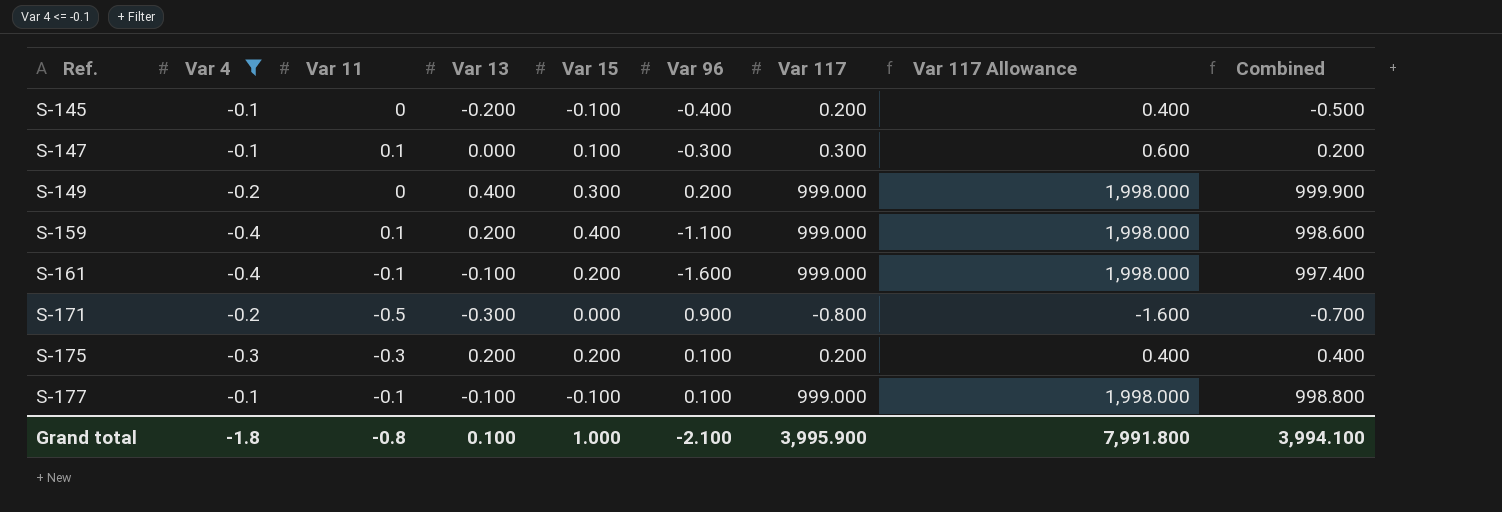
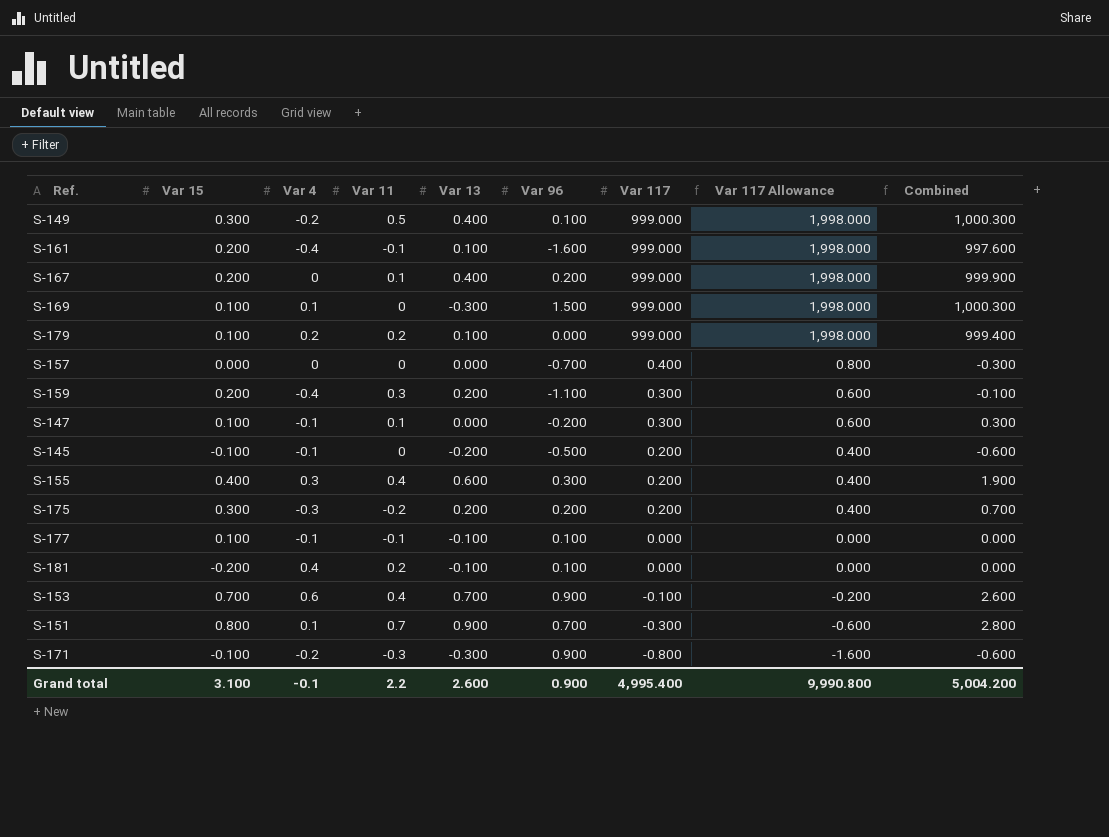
filter: Var 4 <= -0.1 -> none
row order: Ref. ascending -> Var 117 descending
column Var 15 | position: 5 -> 2
S-149 | Var 11: 0 -> 0.5
S-149 | Var 96: 0.200 -> 0.100
S-149 | Combined: 999.900 -> 1,000.300
S-161 | Var 13: -0.100 -> 0.100
S-161 | Combined: 997.400 -> 997.600
S-159 | Var 15: 0.400 -> 0.200
S-159 | Var 11: 0.1 -> 0.3
S-159 | Var 117: 999.000 -> 0.300
S-159 | Var 117 Allowance: 1,998.000 -> 0.600
S-159 | Combined: 998.600 -> -0.100
S-147 | Var 96: -0.300 -> -0.200
S-147 | Combined: 0.200 -> 0.300
S-145 | Var 96: -0.400 -> -0.500
S-145 | Combined: -0.500 -> -0.600
S-175 | Var 15: 0.200 -> 0.300
S-175 | Var 11: -0.3 -> -0.2
S-175 | Var 96: 0.100 -> 0.200
S-175 | Combined: 0.400 -> 0.700
S-177 | Var 15: -0.100 -> 0.100
S-177 | Var 117: 999.000 -> 0.000
S-177 | Var 117 Allowance: 1,998.000 -> 0.000
S-177 | Combined: 998.800 -> 0.000
S-171 | Var 15: 0.000 -> -0.100
S-171 | Var 11: -0.5 -> -0.3
S-171 | Combined: -0.700 -> -0.600
Grand total | Var 15: 1.000 -> 3.100
Grand total | Var 4: -1.8 -> -0.1
Grand total | Var 11: -0.8 -> 2.2
Grand total | Var 13: 0.100 -> 2.600
Grand total | Var 96: -2.100 -> 0.900
Grand total | Var 117: 3,995.900 -> 4,995.400
Grand total | Var 117 Allowance: 7,991.800 -> 9,990.800
Grand total | Combined: 3,994.100 -> 5,004.200

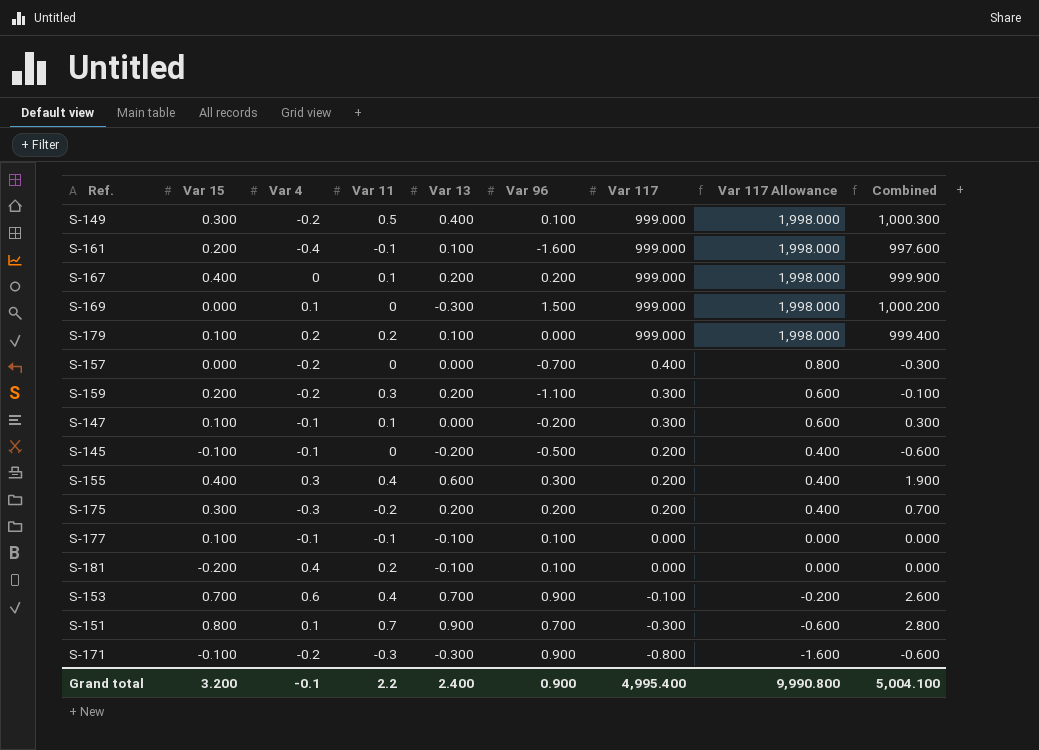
S-167 | Var 15: 0.200 -> 0.400
S-167 | Var 13: 0.400 -> 0.200
S-169 | Var 15: 0.100 -> 0.000
S-169 | Combined: 1,000.300 -> 1,000.200
S-157 | Var 4: 0 -> -0.2
S-159 | Var 4: -0.4 -> -0.2
Grand total | Var 15: 3.100 -> 3.200
Grand total | Var 13: 2.600 -> 2.400
Grand total | Combined: 5,004.200 -> 5,004.100

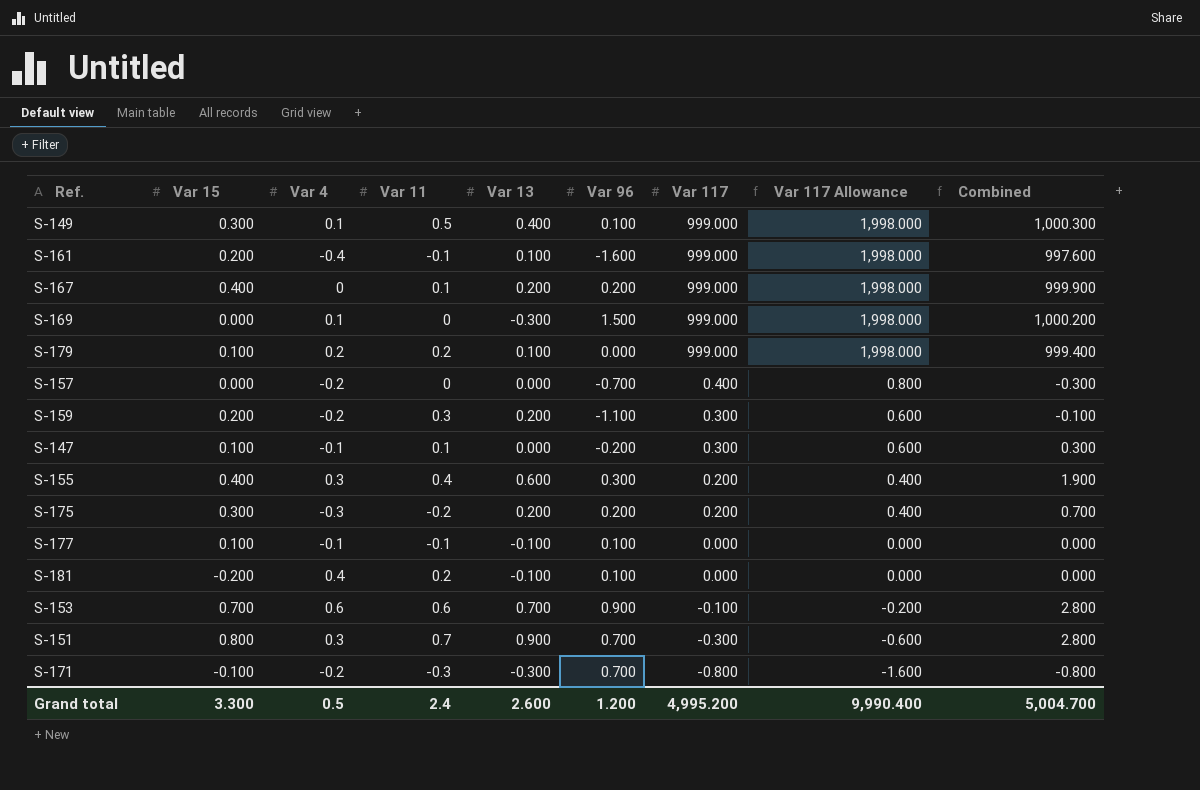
row S-145: -0.100 | -0.1 | 0 | -0.200 | -0.500 | 0.200 | 0.400 | -0.600 -> none
S-149 | Var 4: -0.2 -> 0.1
S-153 | Var 11: 0.4 -> 0.6
S-153 | Combined: 2.600 -> 2.800
S-151 | Var 4: 0.1 -> 0.3
S-171 | Var 96: 0.900 -> 0.700
S-171 | Combined: -0.600 -> -0.800
Grand total | Var 15: 3.200 -> 3.300
Grand total | Var 4: -0.1 -> 0.5
Grand total | Var 11: 2.2 -> 2.4
Grand total | Var 13: 2.400 -> 2.600
Grand total | Var 96: 0.900 -> 1.200
Grand total | Var 117: 4,995.400 -> 4,995.200
Grand total | Var 117 Allowance: 9,990.800 -> 9,990.400
Grand total | Combined: 5,004.100 -> 5,004.700

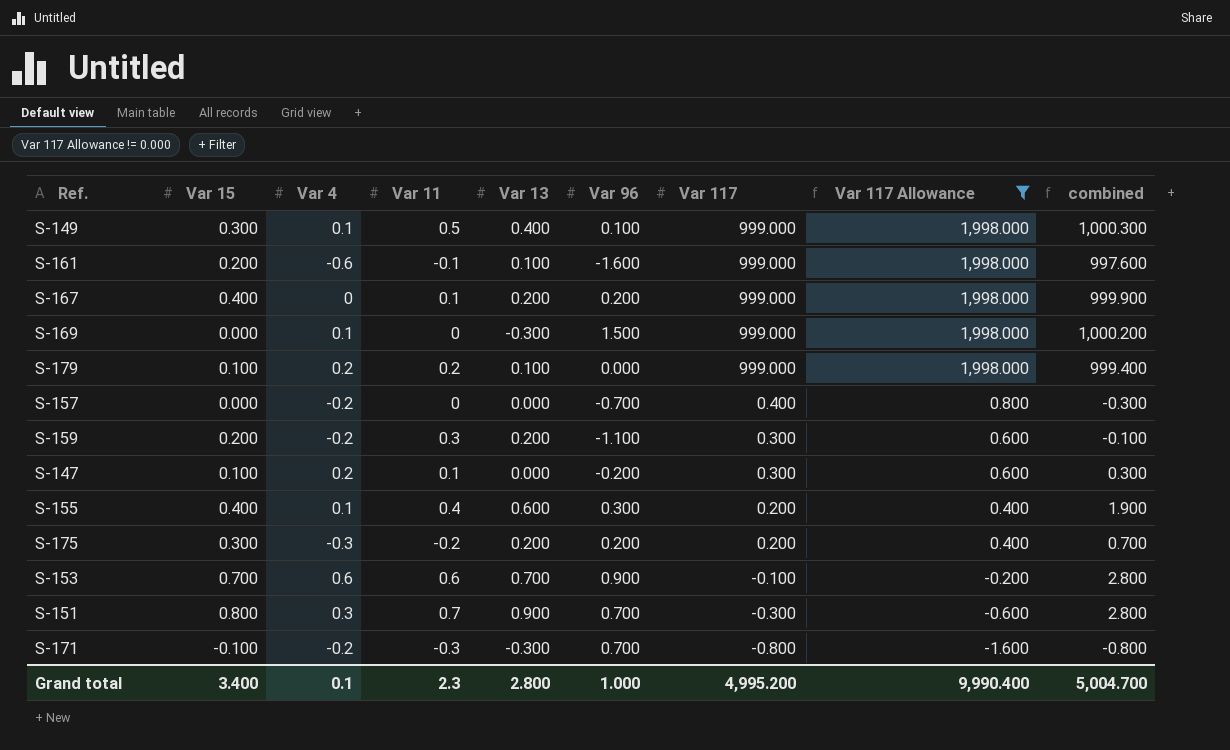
filter: none -> Var 117 Allowance != 0.000
column name: Combined -> combined
S-161 | Var 4: -0.4 -> -0.6
S-147 | Var 4: -0.1 -> 0.2
S-155 | Var 4: 0.3 -> 0.1
Grand total | Var 15: 3.300 -> 3.400
Grand total | Var 4: 0.5 -> 0.1
Grand total | Var 11: 2.4 -> 2.3
Grand total | Var 13: 2.600 -> 2.800
Grand total | Var 96: 1.200 -> 1.000

